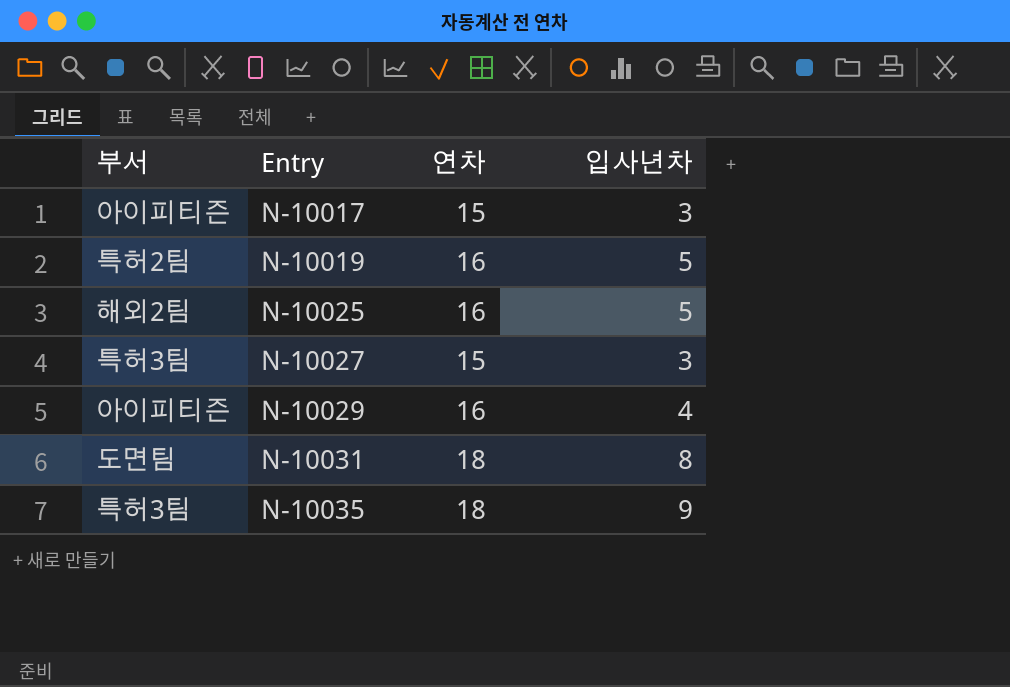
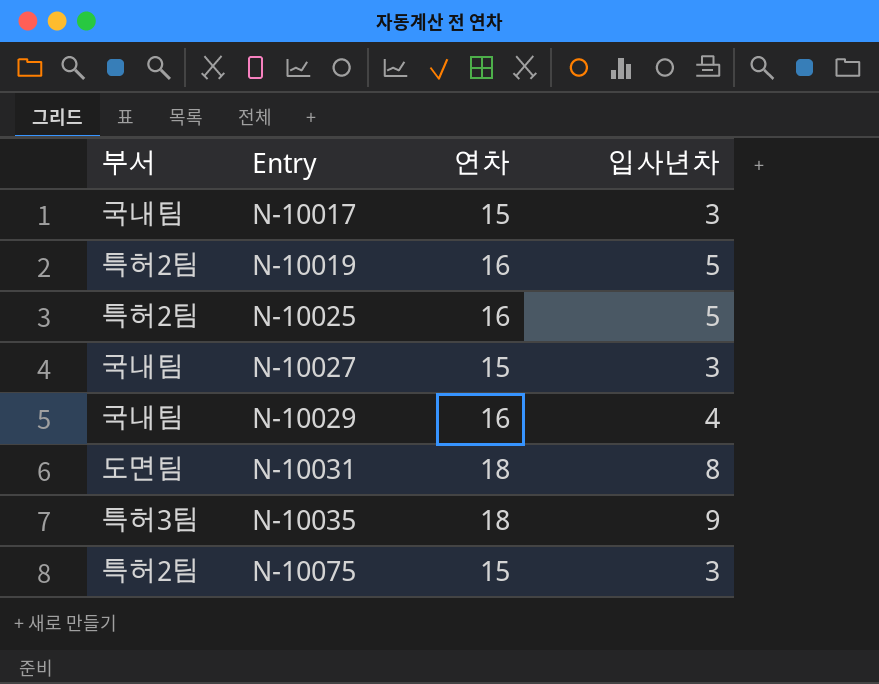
N-10017 | 부서: 아이피티즌 -> 국내팀
N-10025 | 부서: 해외2팀 -> 특허2팀
N-10027 | 부서: 특허3팀 -> 국내팀
N-10029 | 부서: 아이피티즌 -> 국내팀
row N-10075: none -> 특허2팀 | 15 | 3

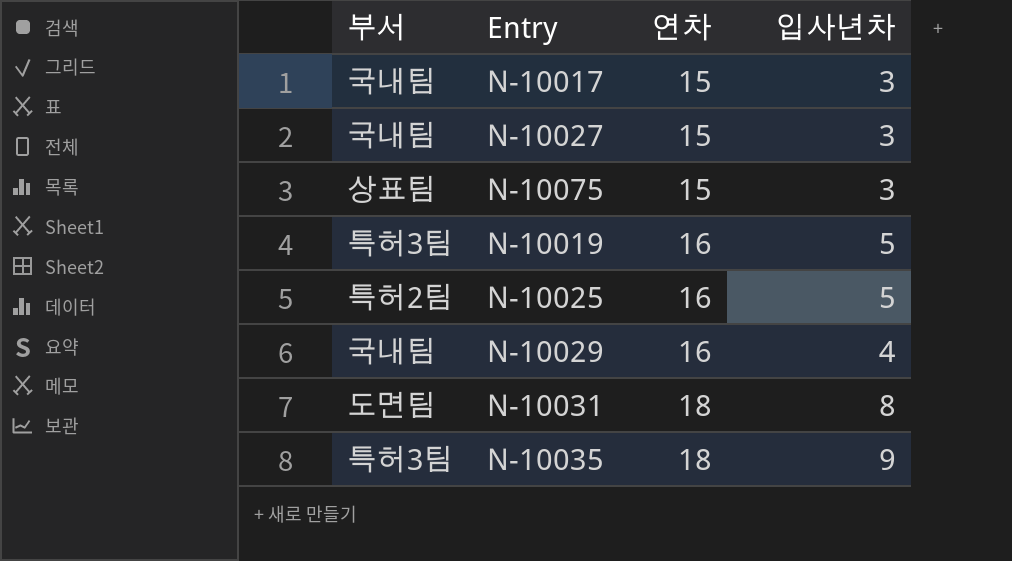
row order: Entry ascending -> 연차 ascending
N-10075 | 부서: 특허2팀 -> 상표팀
N-10019 | 부서: 특허2팀 -> 특허3팀

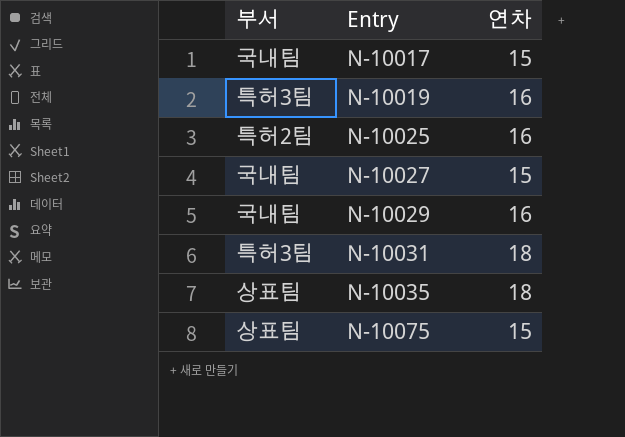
row order: 연차 ascending -> Entry ascending
column 입사년차 | position: 4 -> none
N-10031 | 부서: 도면팀 -> 특허3팀
N-10035 | 부서: 특허3팀 -> 상표팀

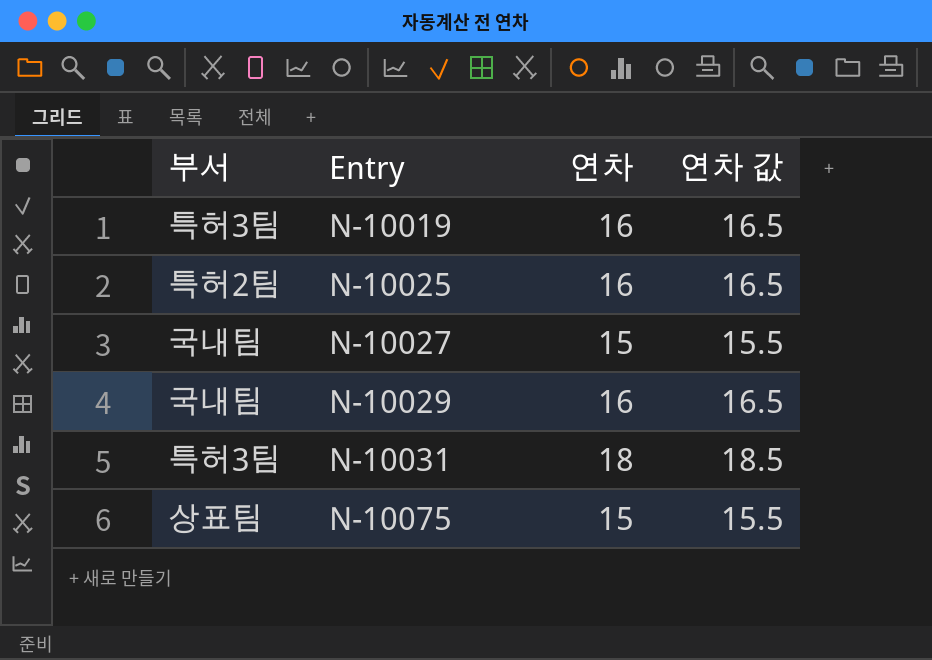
column 연차 값 | formula: none -> [연차] * 1.03
row N-10017: 국내팀 | 15 -> none
row N-10035: 상표팀 | 18 -> none

